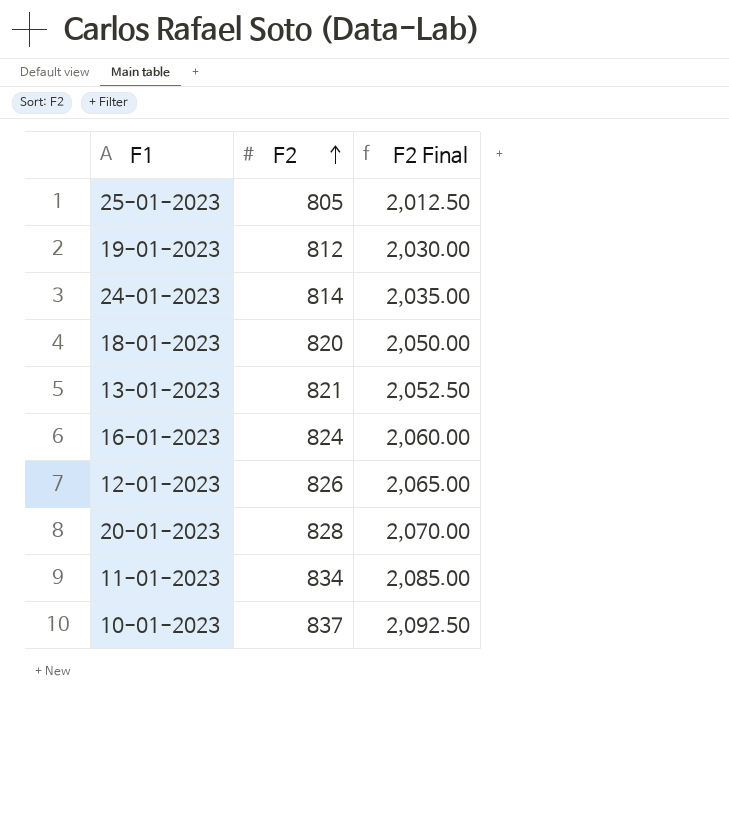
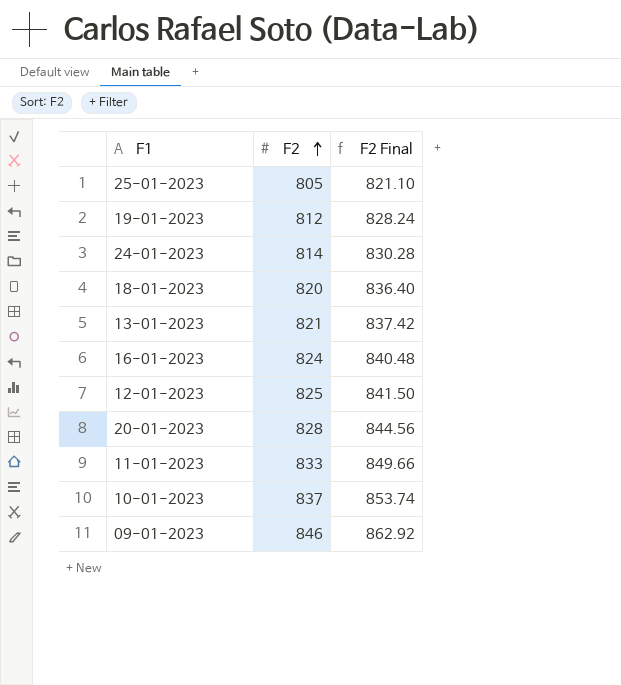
column F2 Final | formula: [F2] * 2.5 -> [F2] * 1.02
12-01-2023 | F2: 826 -> 825
11-01-2023 | F2: 834 -> 833
row 09-01-2023: none -> 846 | 862.92

